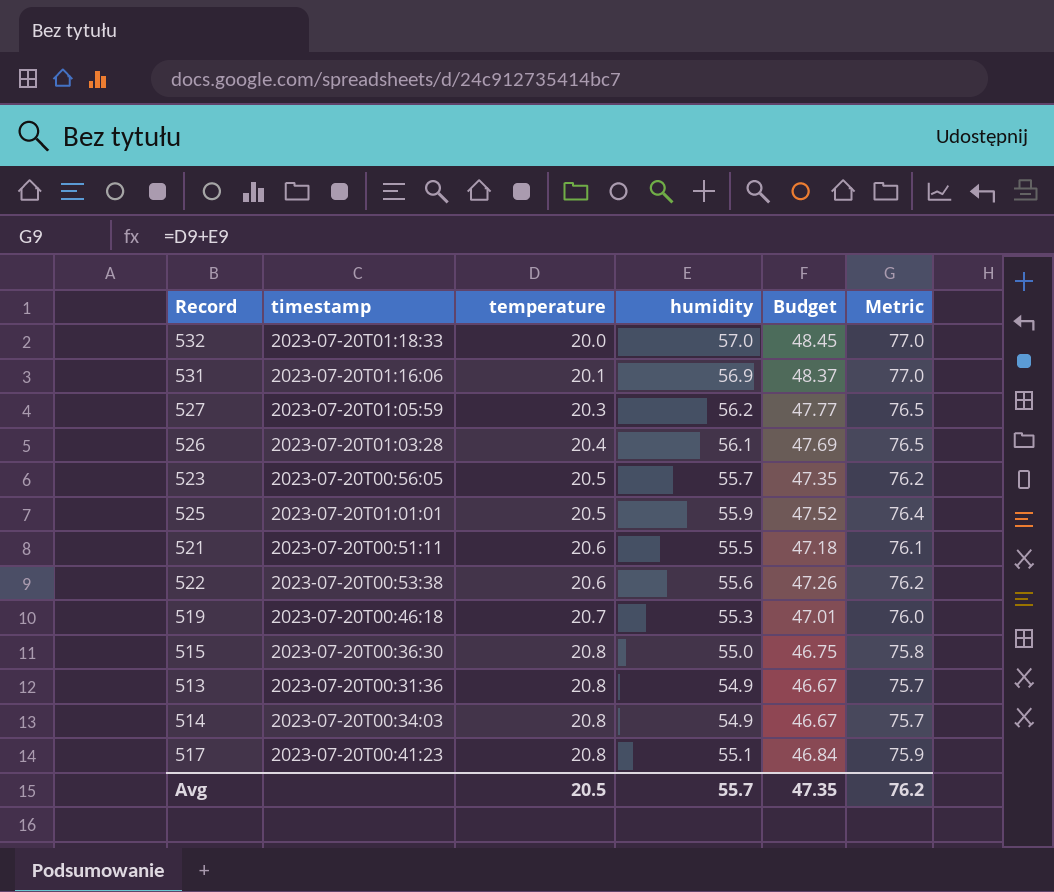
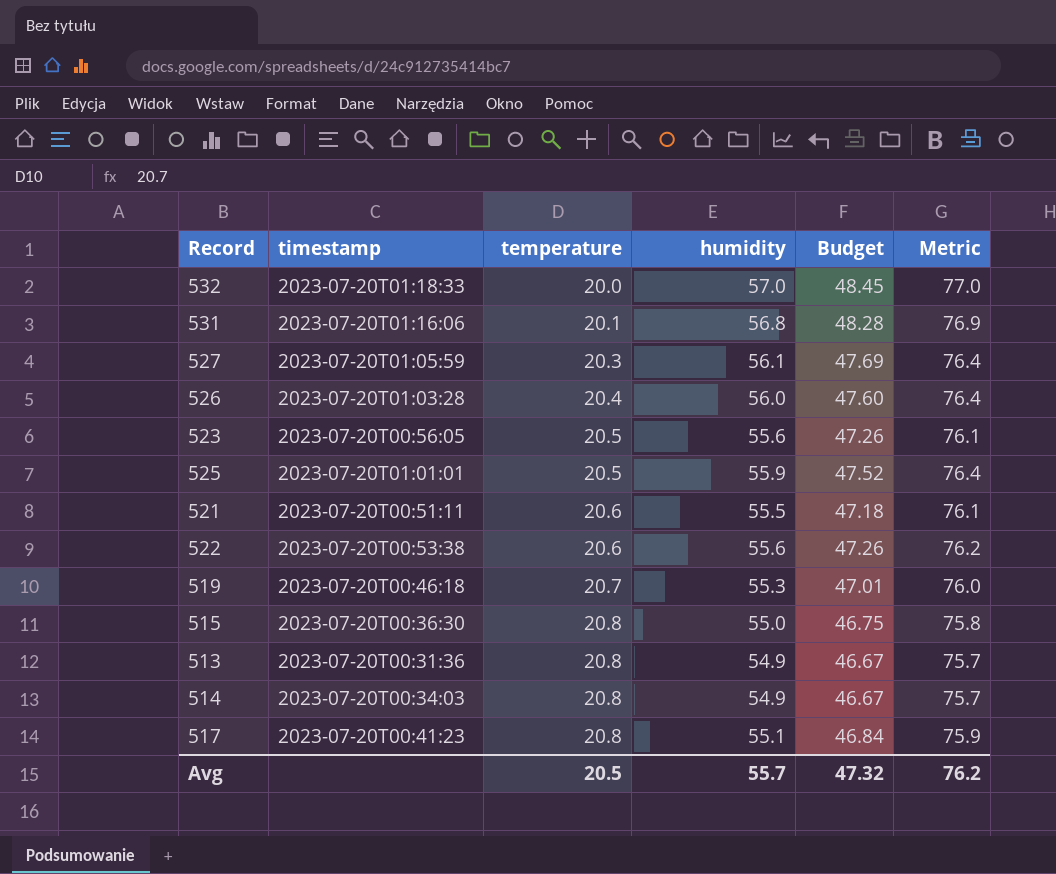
531 | humidity: 56.9 -> 56.8
531 | Budget: 48.37 -> 48.28
531 | Metric: 77.0 -> 76.9
527 | humidity: 56.2 -> 56.1
527 | Budget: 47.77 -> 47.69
527 | Metric: 76.5 -> 76.4
526 | humidity: 56.1 -> 56.0
526 | Budget: 47.69 -> 47.60
526 | Metric: 76.5 -> 76.4
523 | humidity: 55.7 -> 55.6
523 | Budget: 47.35 -> 47.26
523 | Metric: 76.2 -> 76.1
Avg | Budget: 47.35 -> 47.32

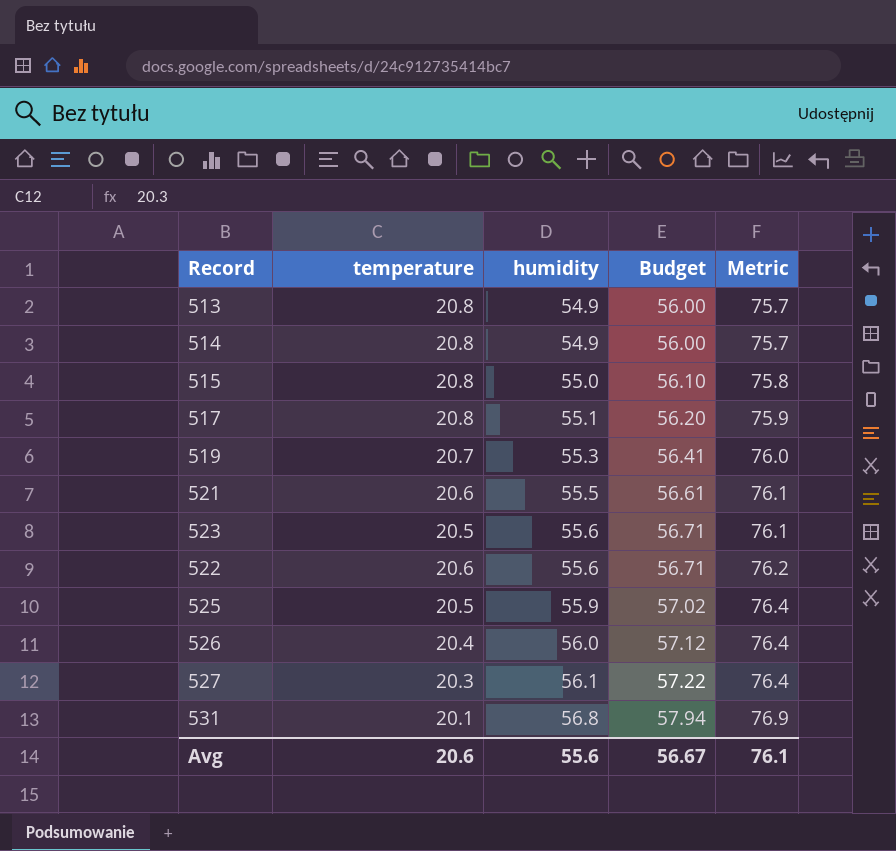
row order: temperature ascending -> humidity ascending
column timestamp | position: 2 -> none
column Budget | formula: [humidity] * 0.85 -> [humidity] * 1.02
row 532: 2023-07-20T01:18:33 | 20.0 | 57.0 | 48.45 | 77.0 -> none
Avg | temperature: 20.5 -> 20.6
Avg | humidity: 55.7 -> 55.6
Avg | Budget: 47.32 -> 56.67
Avg | Metric: 76.2 -> 76.1

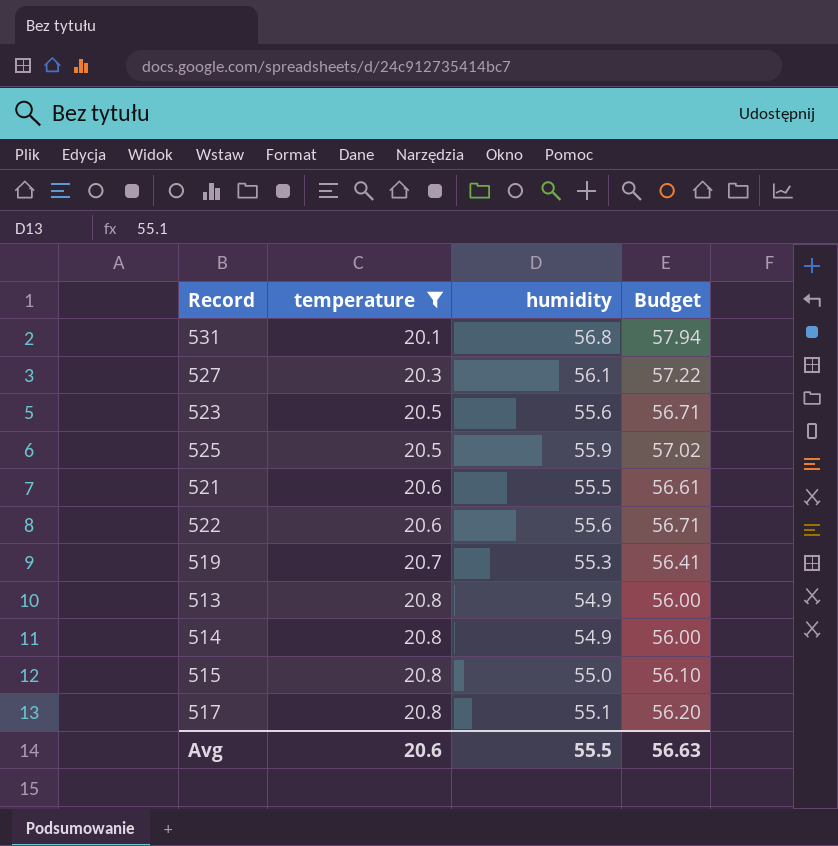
filter: none -> temperature != 20.4
row order: humidity ascending -> temperature ascending
column Metric | formula: [temperature] + [humidity] -> none
Avg | humidity: 55.6 -> 55.5
Avg | Budget: 56.67 -> 56.63

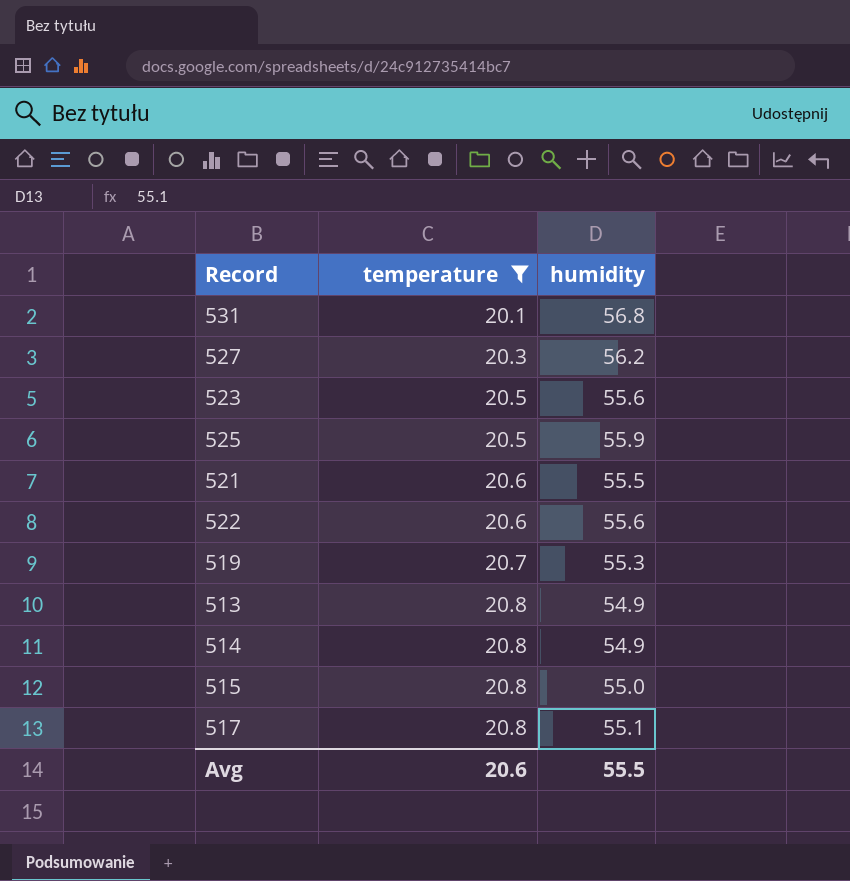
column Budget | formula: [humidity] * 1.02 -> none
527 | humidity: 56.1 -> 56.2

